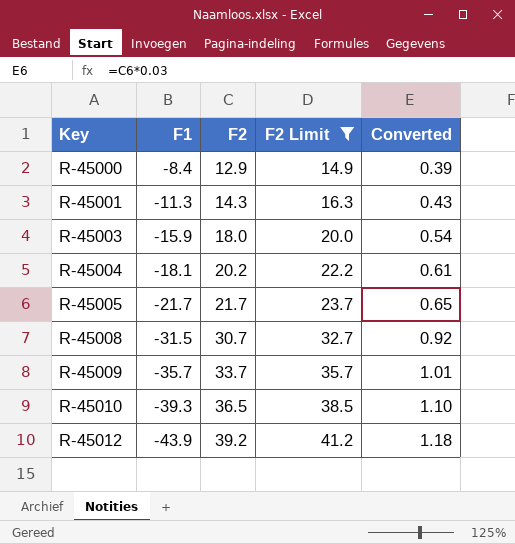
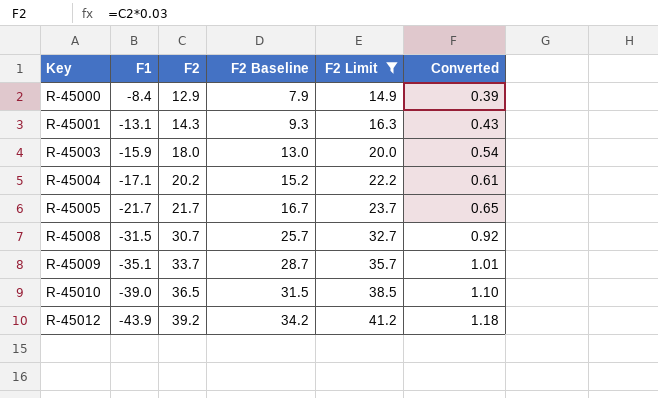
column F2 Baseline | formula: none -> [F2] - 5
R-45001 | F1: -11.3 -> -13.1
R-45004 | F1: -18.1 -> -17.1
R-45009 | F1: -35.7 -> -35.1
R-45010 | F1: -39.3 -> -39.0

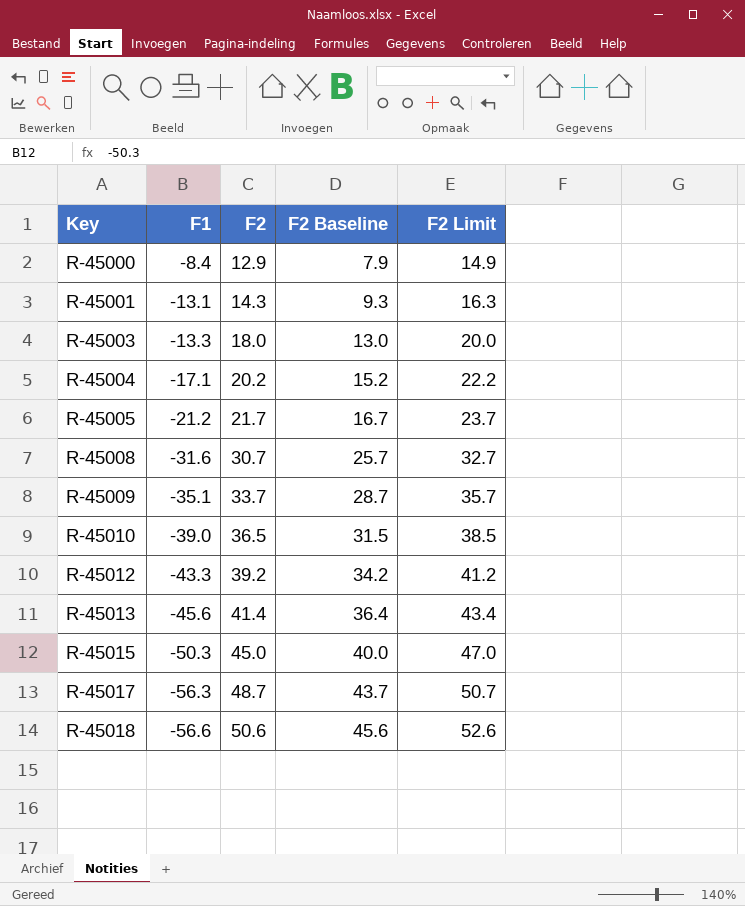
filter: F2 Limit <= 41.2 -> none
column Converted | formula: [F2] * 0.03 -> none
R-45003 | F1: -15.9 -> -13.3
R-45005 | F1: -21.7 -> -21.2
R-45008 | F1: -31.5 -> -31.6
R-45012 | F1: -43.9 -> -43.3

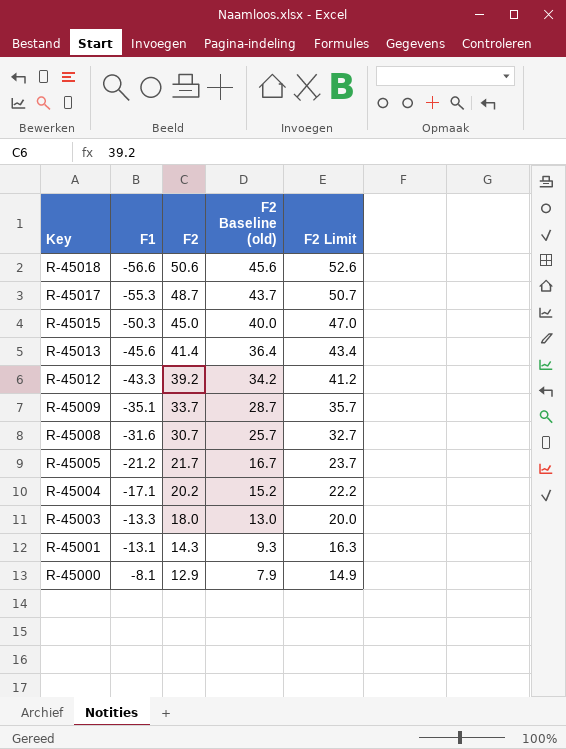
row order: Key ascending -> Key descending
column name: F2 Baseline -> F2 Baseline (old)
row R-45010: -39.0 | 36.5 | 31.5 | 38.5 -> none
R-45017 | F1: -56.3 -> -55.3
R-45000 | F1: -8.4 -> -8.1

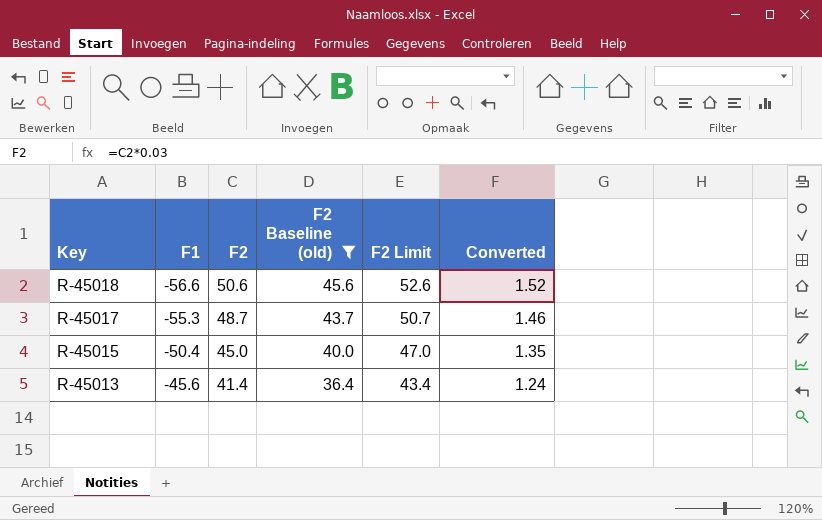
filter: none -> F2 Baseline (old) >= 36.4
column Converted | formula: none -> [F2] * 0.03
R-45015 | F1: -50.3 -> -50.4

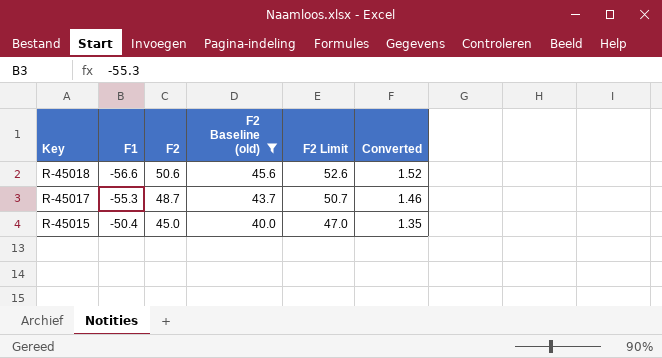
row R-45013: -45.6 | 41.4 | 36.4 | 43.4 | 1.24 -> none

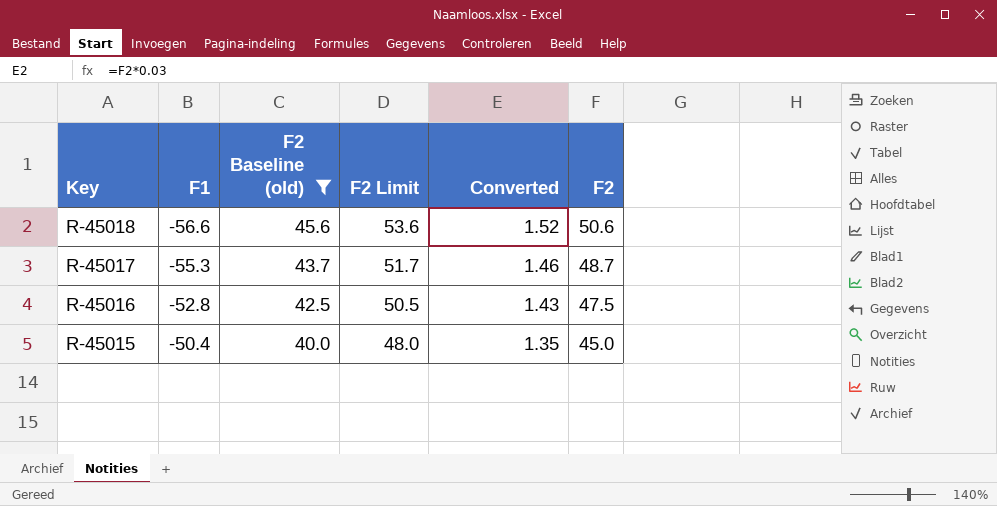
column F2 Limit | formula: [F2] + 2 -> [F2] + 3
column F2 | position: 3 -> 6
row R-45016: none -> -52.8 | 42.5 | 50.5 | 1.43 | 47.5

